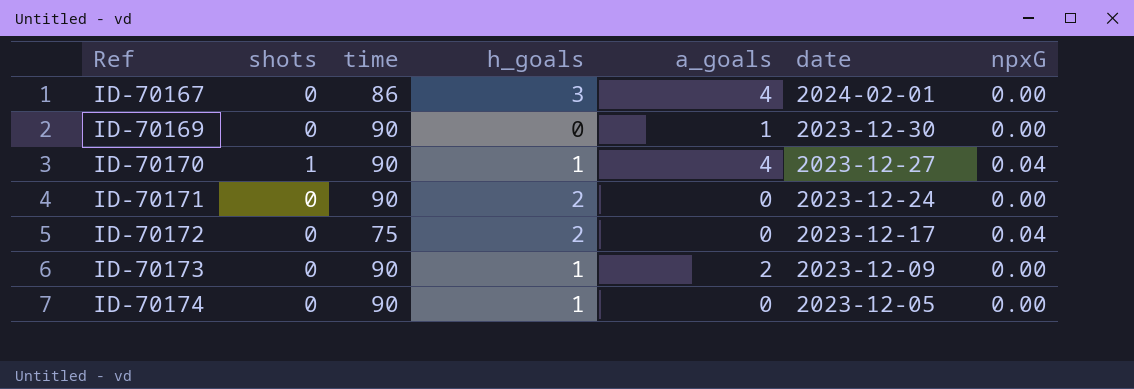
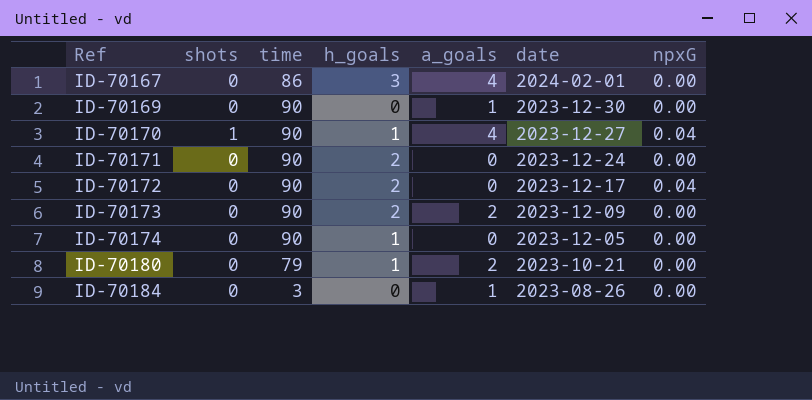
ID-70172 | time: 75 -> 90
ID-70173 | h_goals: 1 -> 2
row ID-70180: none -> 0 | 79 | 1 | 2 | 2023-10-21 | 0.00
row ID-70184: none -> 0 | 3 | 0 | 1 | 2023-08-26 | 0.00

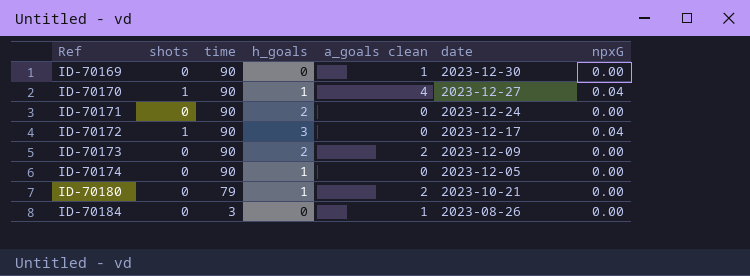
column name: a_goals -> a_goals clean
row ID-70167: 0 | 86 | 3 | 4 | 2024-02-01 | 0.00 -> none
ID-70172 | shots: 0 -> 1
ID-70172 | h_goals: 2 -> 3

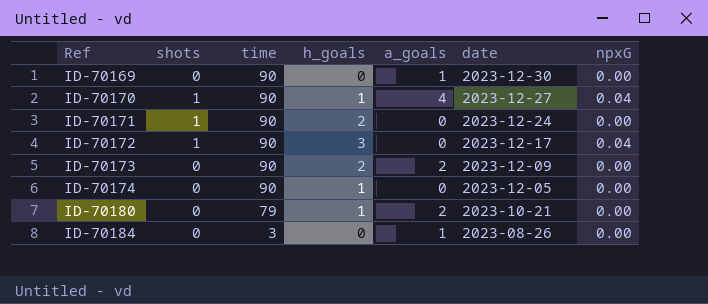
column name: a_goals clean -> a_goals
ID-70171 | shots: 0 -> 1

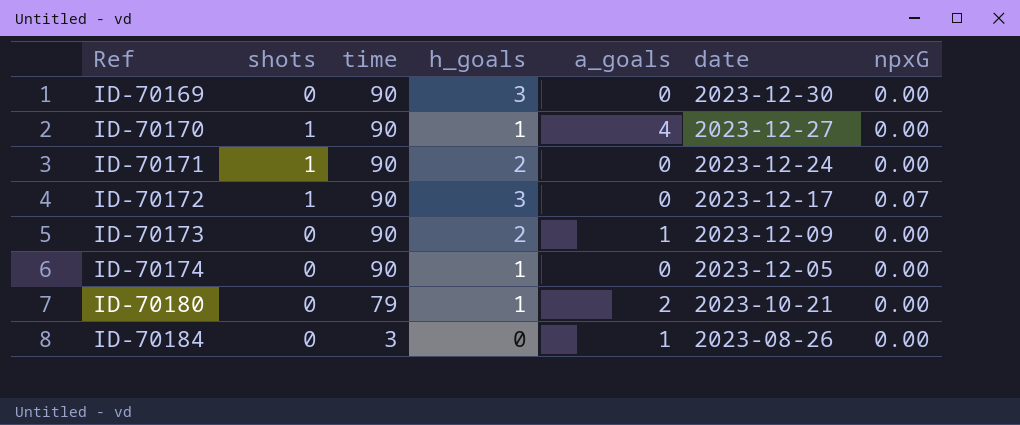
ID-70169 | h_goals: 0 -> 3
ID-70169 | a_goals: 1 -> 0
ID-70170 | npxG: 0.04 -> 0.00
ID-70172 | npxG: 0.04 -> 0.07
ID-70173 | a_goals: 2 -> 1

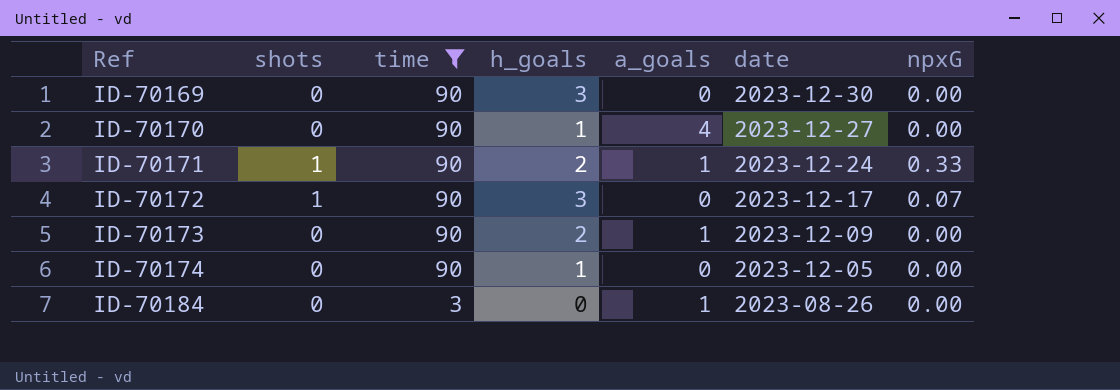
filter: none -> time != 79
ID-70170 | shots: 1 -> 0
ID-70171 | a_goals: 0 -> 1
ID-70171 | npxG: 0.00 -> 0.33

